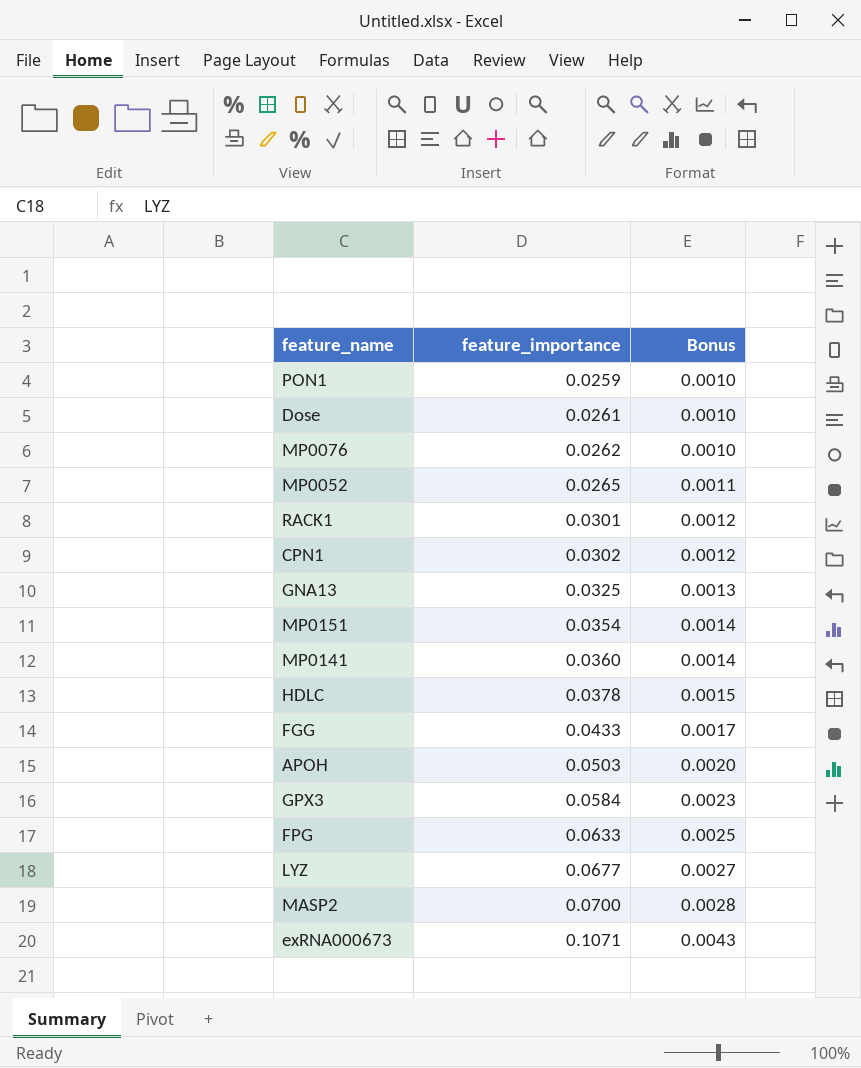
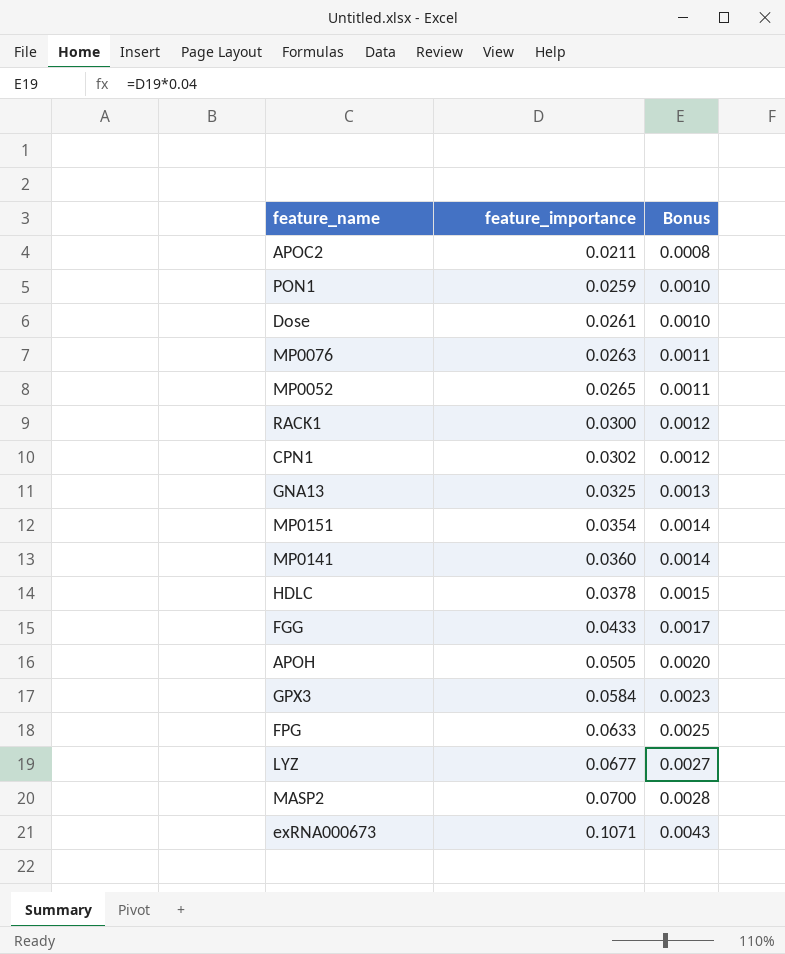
row APOC2: none -> 0.0211 | 0.0008
MP0076 | feature_importance: 0.0262 -> 0.0263
MP0076 | Bonus: 0.0010 -> 0.0011
RACK1 | feature_importance: 0.0301 -> 0.0300
APOH | feature_importance: 0.0503 -> 0.0505

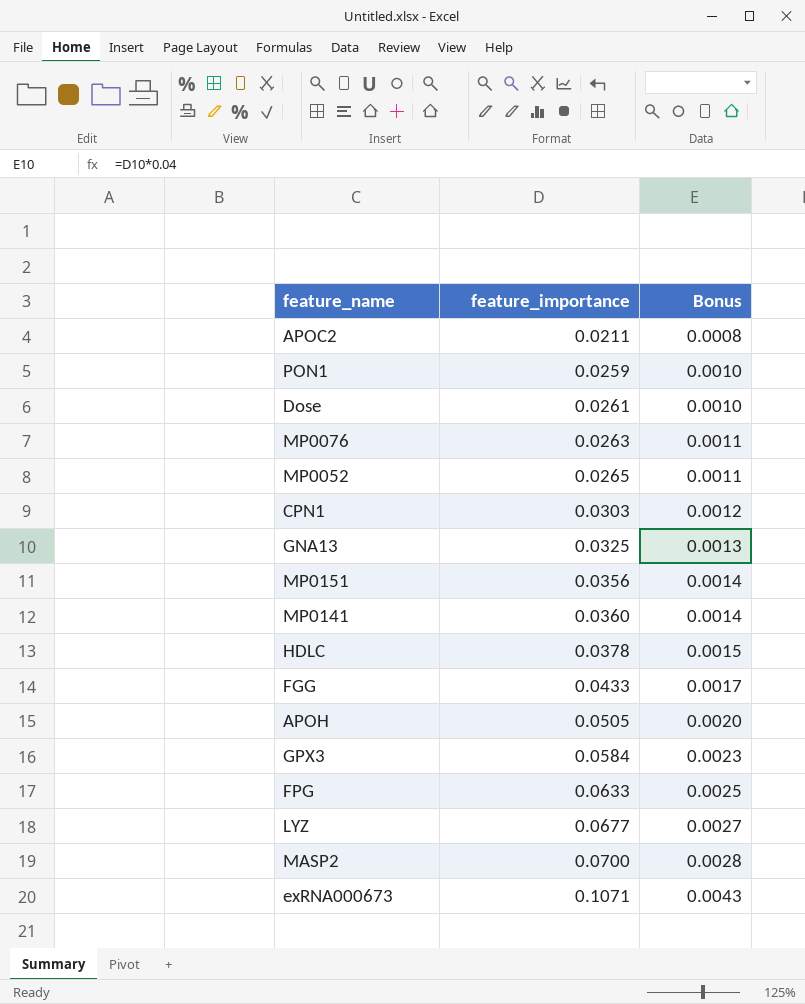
row RACK1: 0.0300 | 0.0012 -> none
CPN1 | feature_importance: 0.0302 -> 0.0303
MP0151 | feature_importance: 0.0354 -> 0.0356

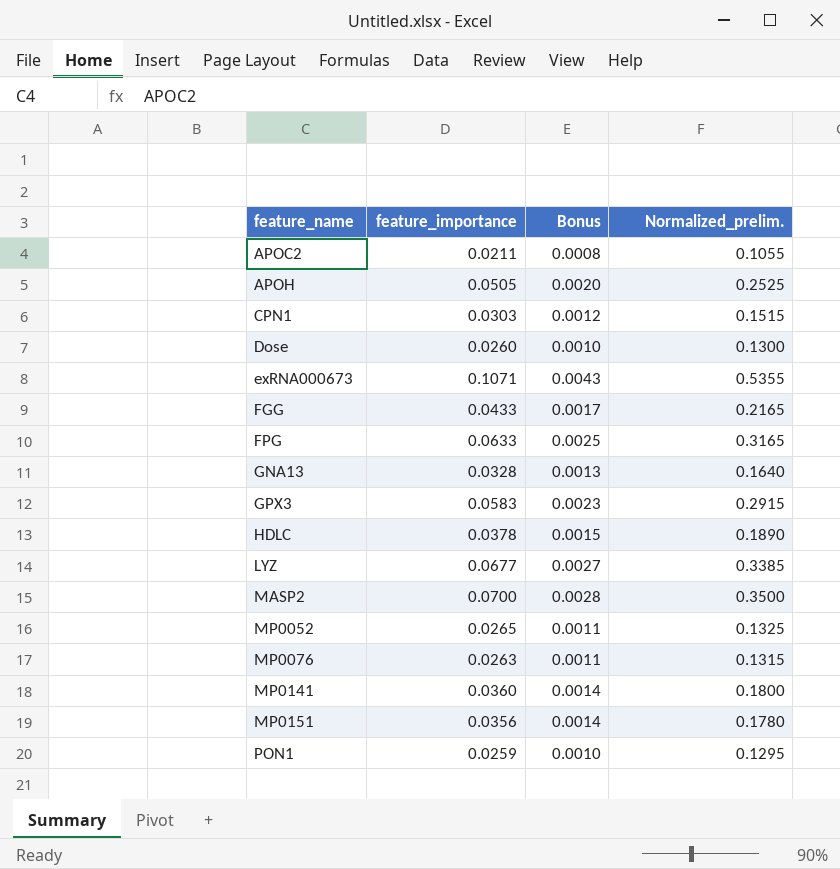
row order: feature_importance ascending -> feature_name ascending
column Normalized_prelim. | formula: none -> [feature_importance] * 5
Dose | feature_importance: 0.0261 -> 0.0260
GNA13 | feature_importance: 0.0325 -> 0.0328
GPX3 | feature_importance: 0.0584 -> 0.0583

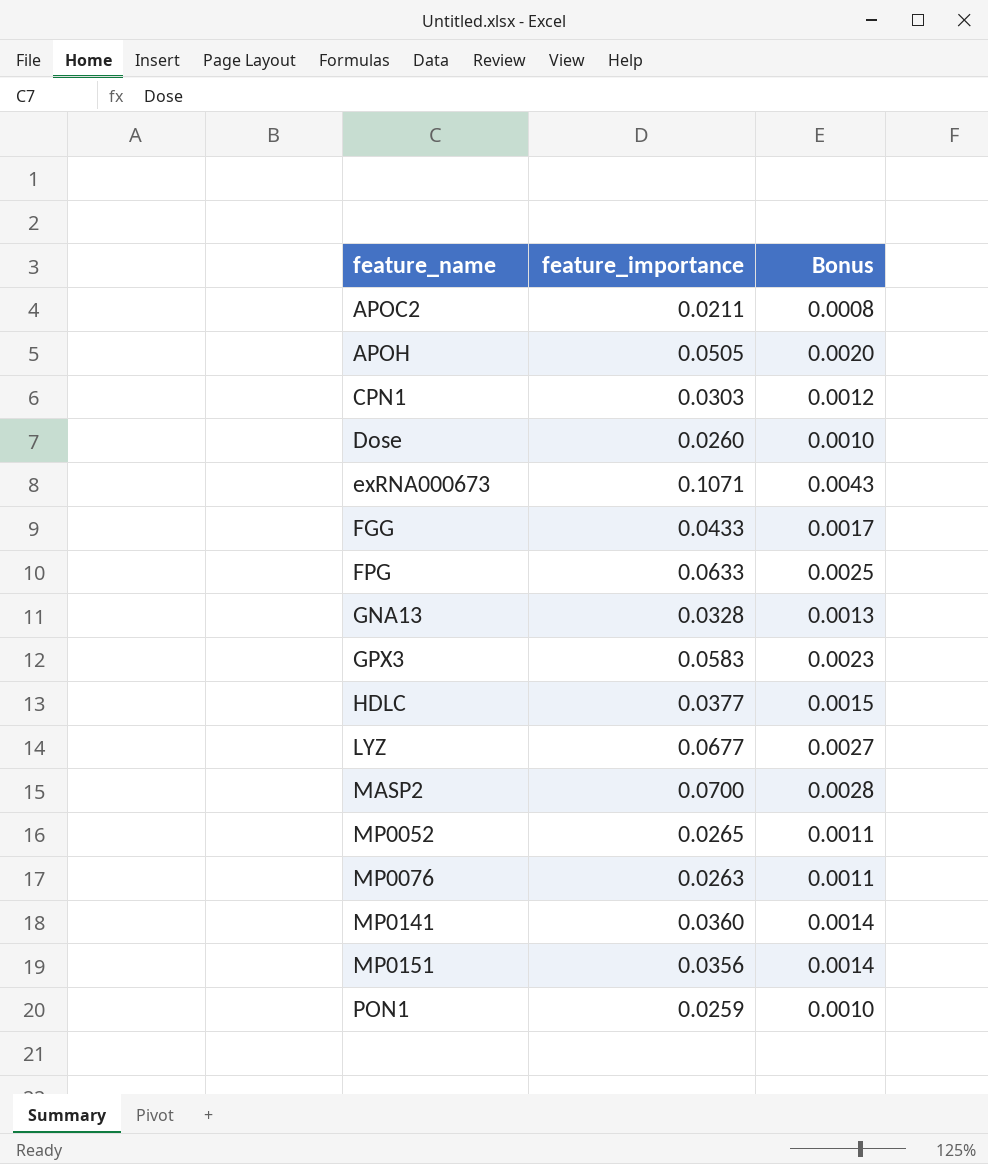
column Normalized_prelim. | formula: [feature_importance] * 5 -> none
HDLC | feature_importance: 0.0378 -> 0.0377

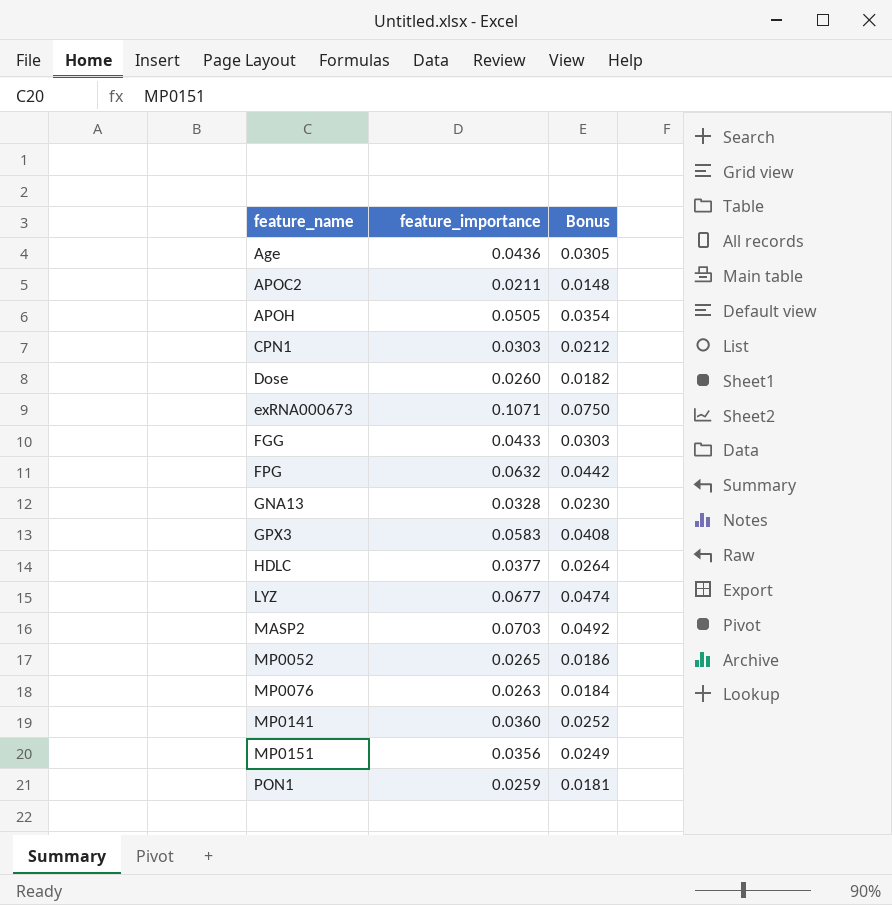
column Bonus | formula: [feature_importance] * 0.04 -> [feature_importance] * 0.7
row Age: none -> 0.0436 | 0.0305
FPG | feature_importance: 0.0633 -> 0.0632
MASP2 | feature_importance: 0.0700 -> 0.0703

